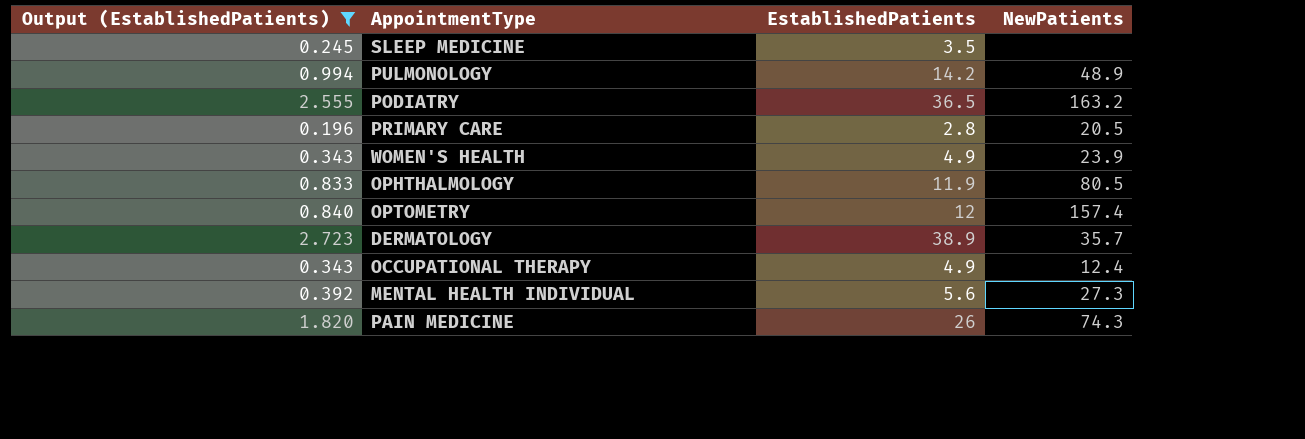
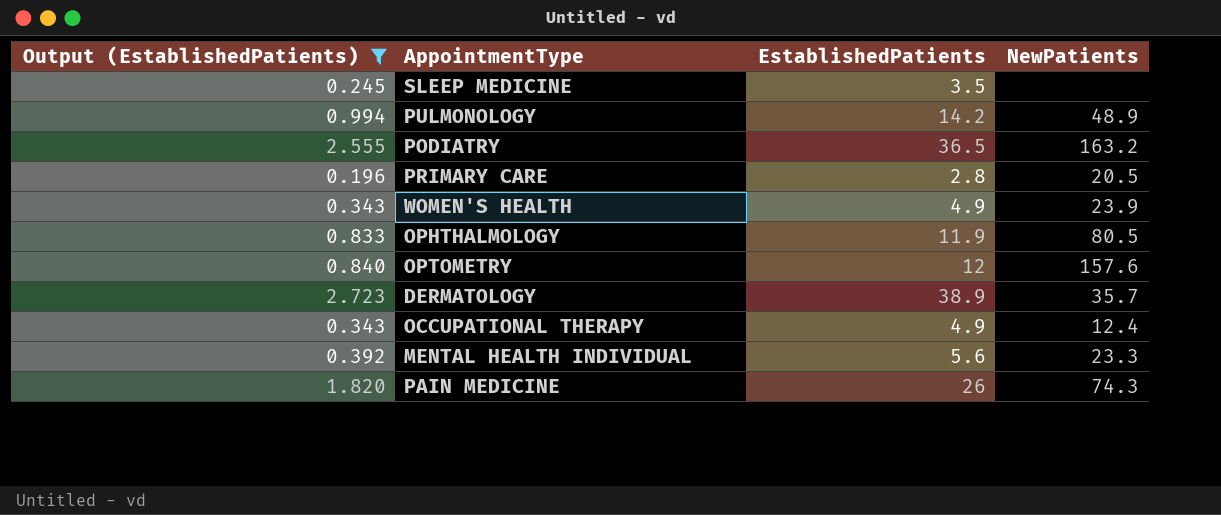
OPTOMETRY | NewPatients: 157.4 -> 157.6
MENTAL HEALTH INDIVIDUAL | NewPatients: 27.3 -> 23.3

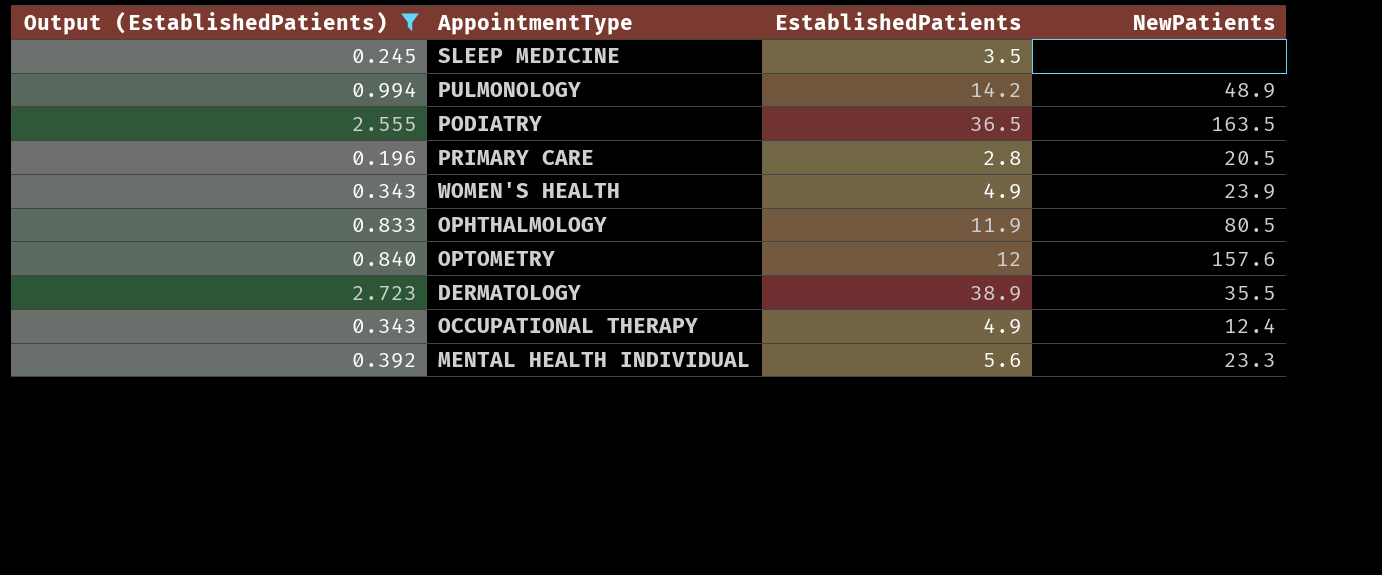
row PAIN MEDICINE: 1.820 | 26 | 74.3 -> none
PODIATRY | NewPatients: 163.2 -> 163.5
DERMATOLOGY | NewPatients: 35.7 -> 35.5

